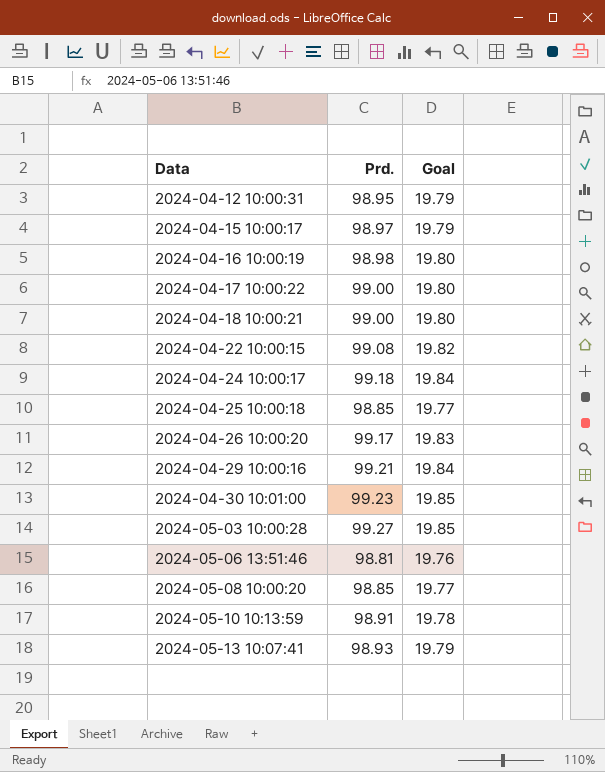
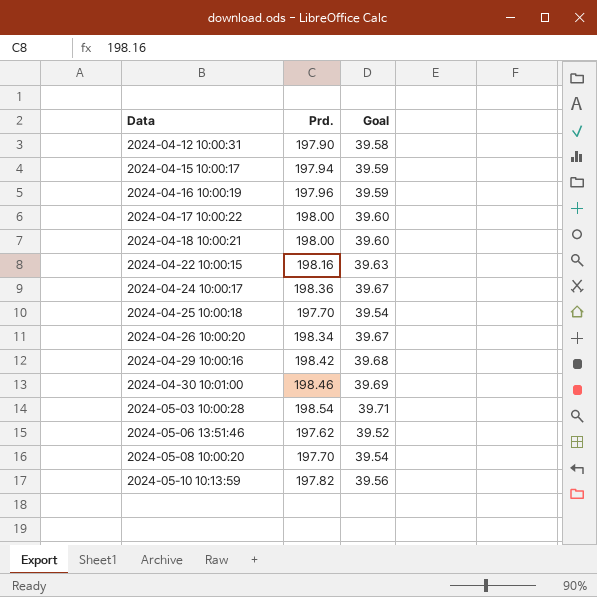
row 2024-05-13 10:07:41: 98.93 | 19.79 -> none
2024-04-12 10:00:31 | Prd.: 98.95 -> 197.90
2024-04-12 10:00:31 | Goal: 19.79 -> 39.58
2024-04-15 10:00:17 | Prd.: 98.97 -> 197.94
2024-04-15 10:00:17 | Goal: 19.79 -> 39.59
2024-04-16 10:00:19 | Prd.: 98.98 -> 197.96
2024-04-16 10:00:19 | Goal: 19.80 -> 39.59
2024-04-17 10:00:22 | Prd.: 99.00 -> 198.00
2024-04-17 10:00:22 | Goal: 19.80 -> 39.60
2024-04-18 10:00:21 | Prd.: 99.00 -> 198.00
2024-04-18 10:00:21 | Goal: 19.80 -> 39.60
2024-04-22 10:00:15 | Prd.: 99.08 -> 198.16
2024-04-22 10:00:15 | Goal: 19.82 -> 39.63
2024-04-24 10:00:17 | Prd.: 99.18 -> 198.36
2024-04-24 10:00:17 | Goal: 19.84 -> 39.67
2024-04-25 10:00:18 | Prd.: 98.85 -> 197.70
2024-04-25 10:00:18 | Goal: 19.77 -> 39.54
2024-04-26 10:00:20 | Prd.: 99.17 -> 198.34
2024-04-26 10:00:20 | Goal: 19.83 -> 39.67
2024-04-29 10:00:16 | Prd.: 99.21 -> 198.42
2024-04-29 10:00:16 | Goal: 19.84 -> 39.68
2024-04-30 10:01:00 | Prd.: 99.23 -> 198.46
2024-04-30 10:01:00 | Goal: 19.85 -> 39.69
2024-05-03 10:00:28 | Prd.: 99.27 -> 198.54
2024-05-03 10:00:28 | Goal: 19.85 -> 39.71
2024-05-06 13:51:46 | Prd.: 98.81 -> 197.62
2024-05-06 13:51:46 | Goal: 19.76 -> 39.52
2024-05-08 10:00:20 | Prd.: 98.85 -> 197.70
2024-05-08 10:00:20 | Goal: 19.77 -> 39.54
2024-05-10 10:13:59 | Prd.: 98.91 -> 197.82
2024-05-10 10:13:59 | Goal: 19.78 -> 39.56

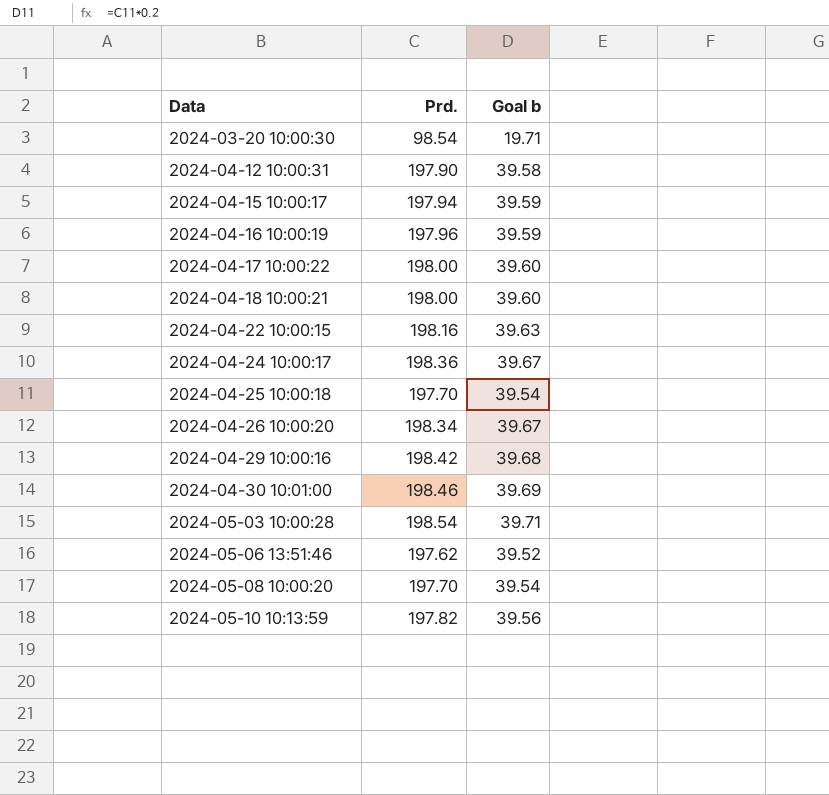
column name: Goal -> Goal b
row 2024-03-20 10:00:30: none -> 98.54 | 19.71

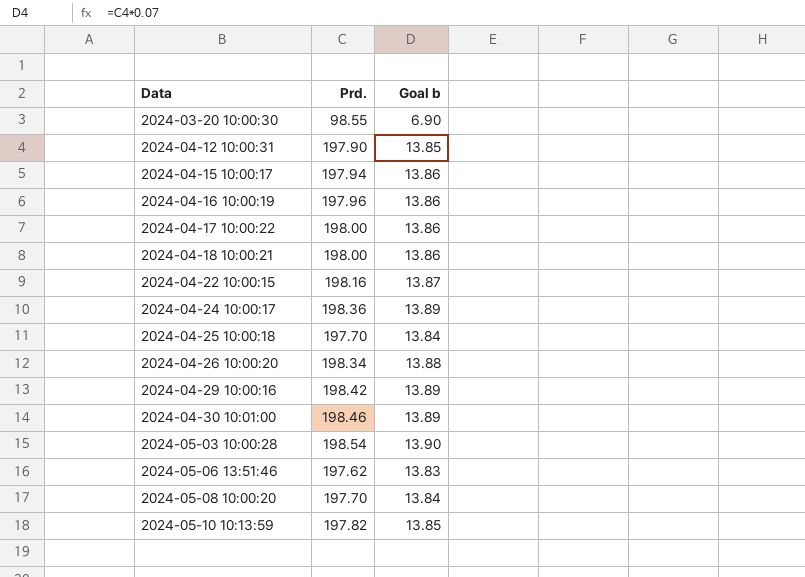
column Goal b | formula: [Prd.] * 0.2 -> [Prd.] * 0.07
2024-03-20 10:00:30 | Prd.: 98.54 -> 98.55

